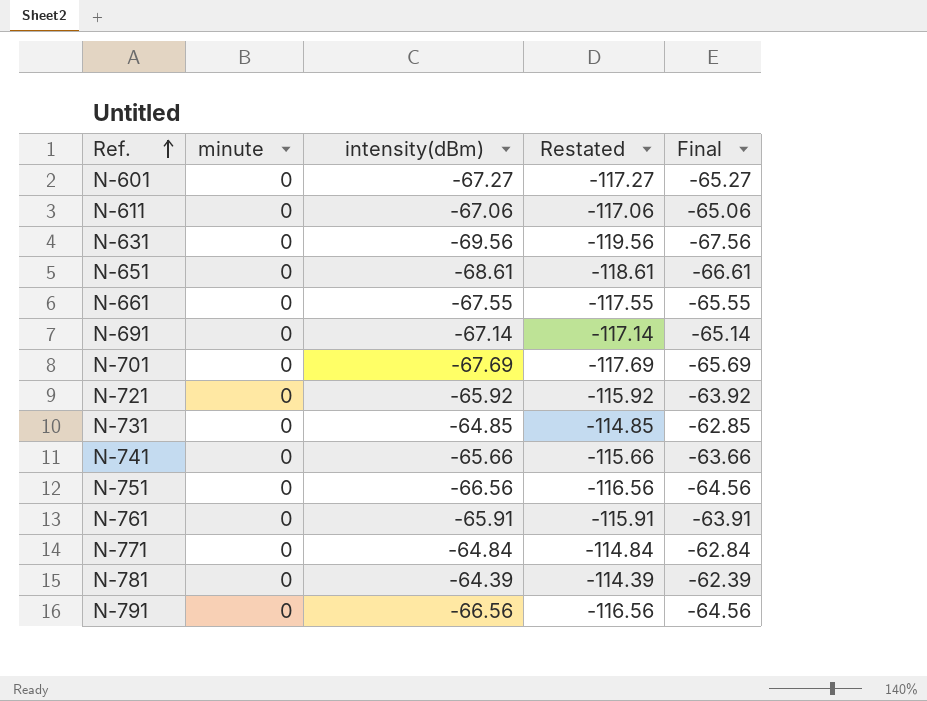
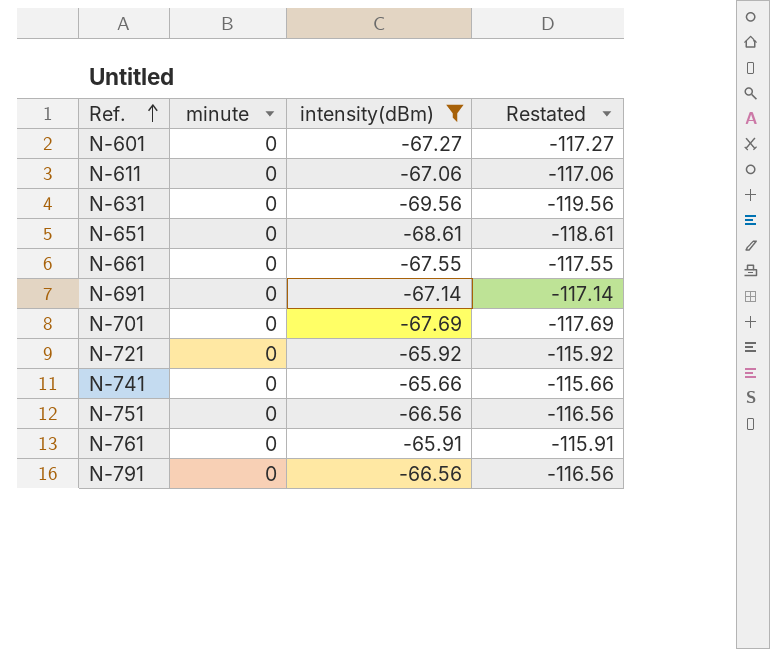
filter: none -> intensity(dBm) <= -65.66
column Final | formula: [intensity(dBm)] + 2 -> none

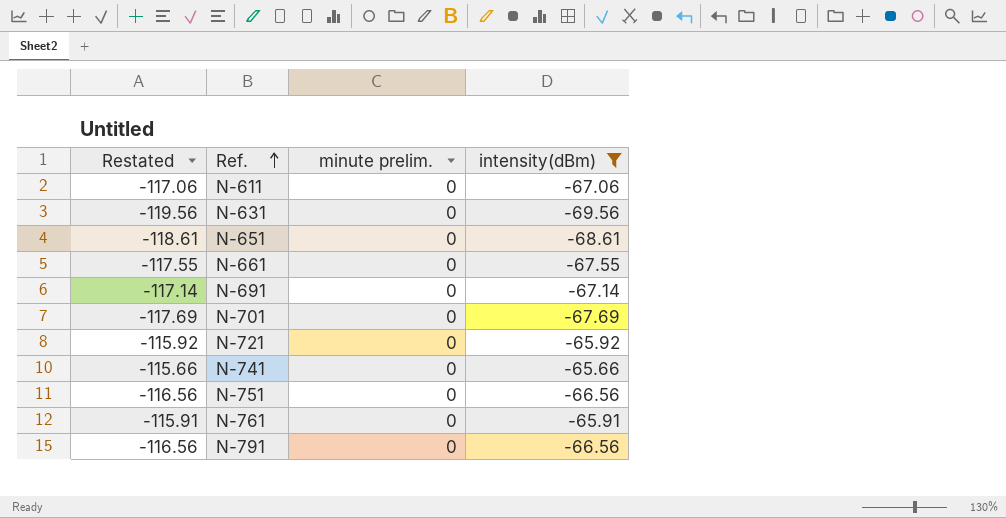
column Restated | position: 4 -> 1
column name: minute -> minute prelim.
row N-601: 0 | -67.27 | -117.27 -> none

